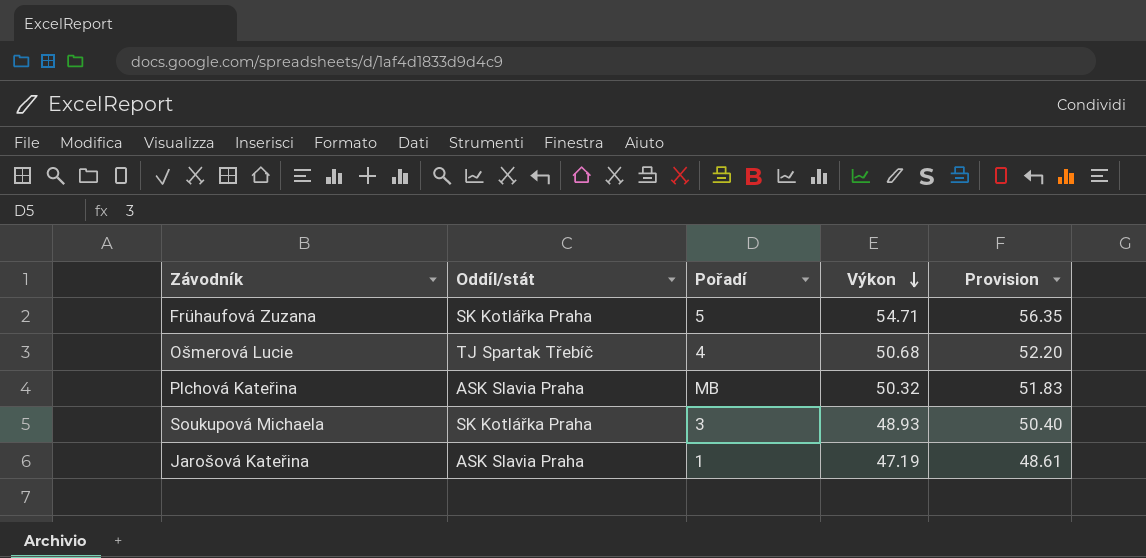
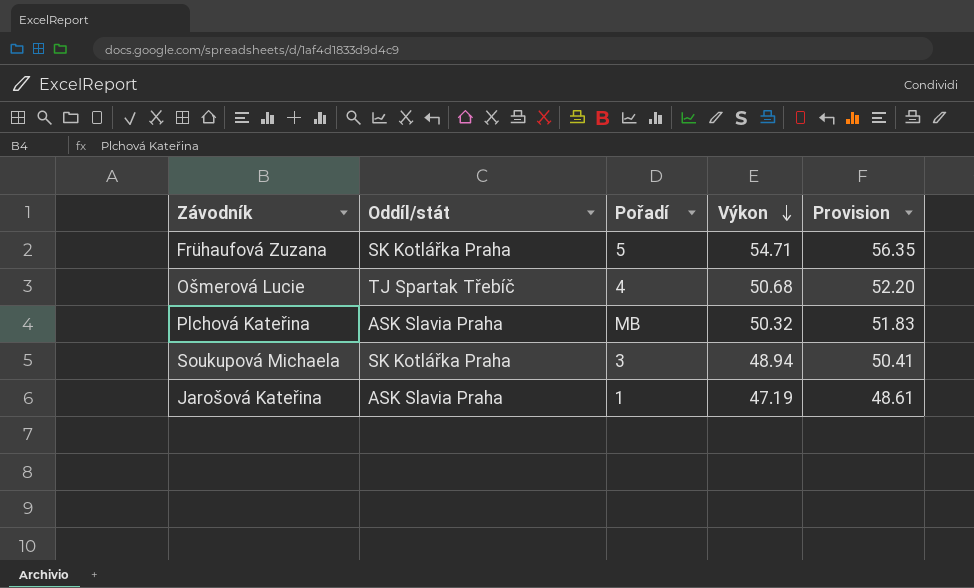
Soukupová Michaela | Výkon: 48.93 -> 48.94
Soukupová Michaela | Provision: 50.40 -> 50.41

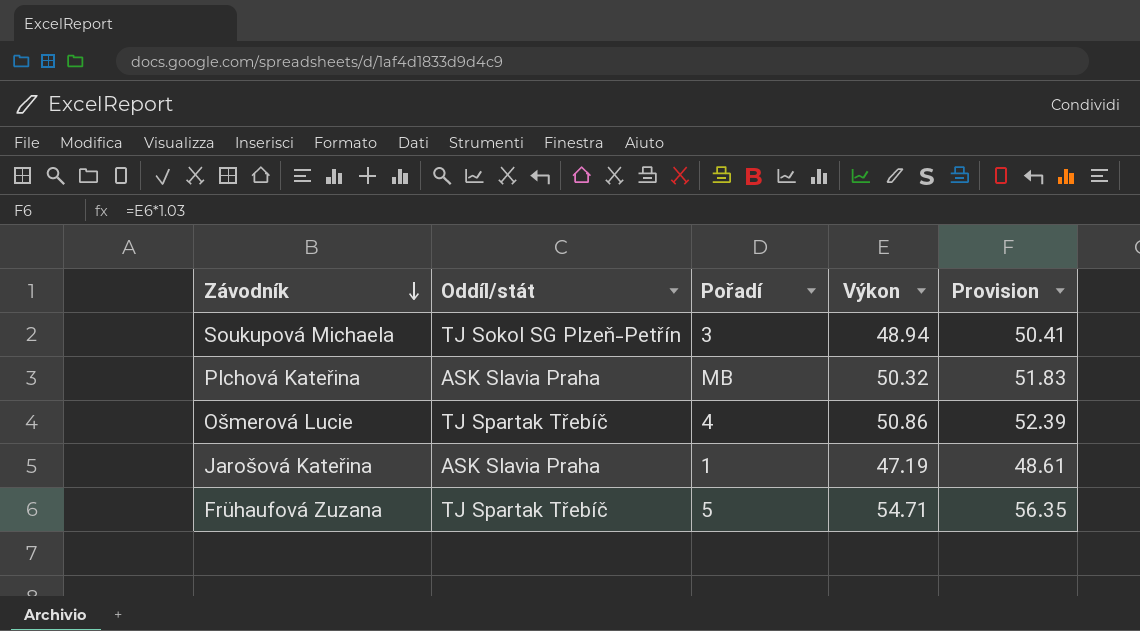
row order: Výkon descending -> Závodník descending
Soukupová Michaela | Oddíl/stát: SK Kotlářka Praha -> TJ Sokol SG Plzeň-Petřín
Ošmerová Lucie | Výkon: 50.68 -> 50.86
Ošmerová Lucie | Provision: 52.20 -> 52.39
Frühaufová Zuzana | Oddíl/stát: SK Kotlářka Praha -> TJ Spartak Třebíč

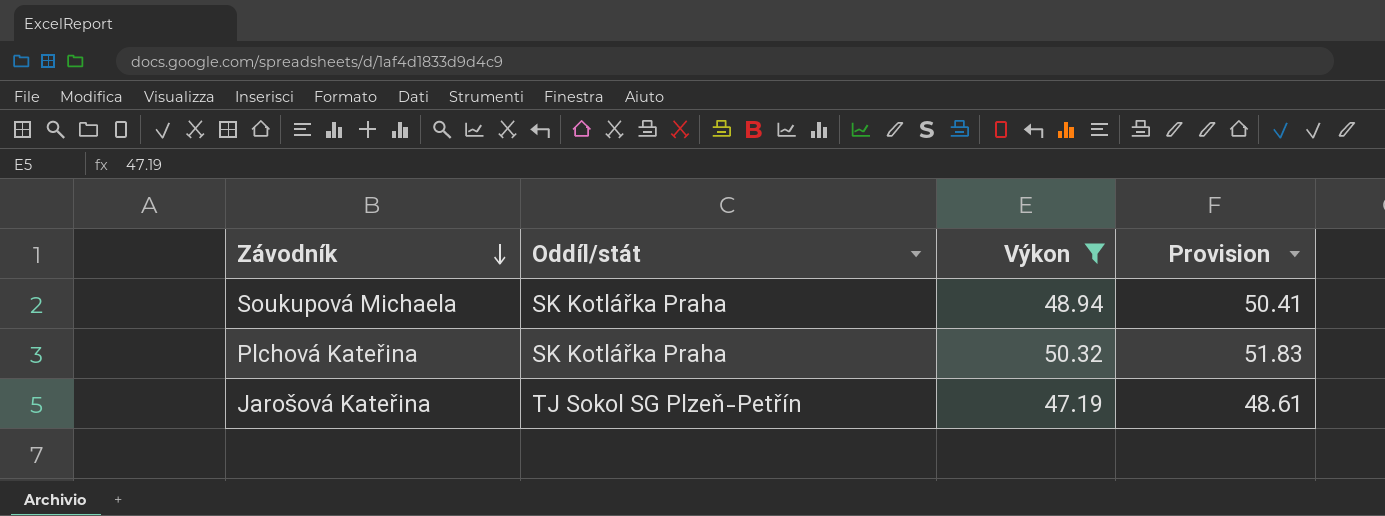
filter: none -> Výkon <= 50.32
column Pořadí | position: 3 -> none
Soukupová Michaela | Oddíl/stát: TJ Sokol SG Plzeň-Petřín -> SK Kotlářka Praha
Plchová Kateřina | Oddíl/stát: ASK Slavia Praha -> SK Kotlářka Praha
Jarošová Kateřina | Oddíl/stát: ASK Slavia Praha -> TJ Sokol SG Plzeň-Petřín

